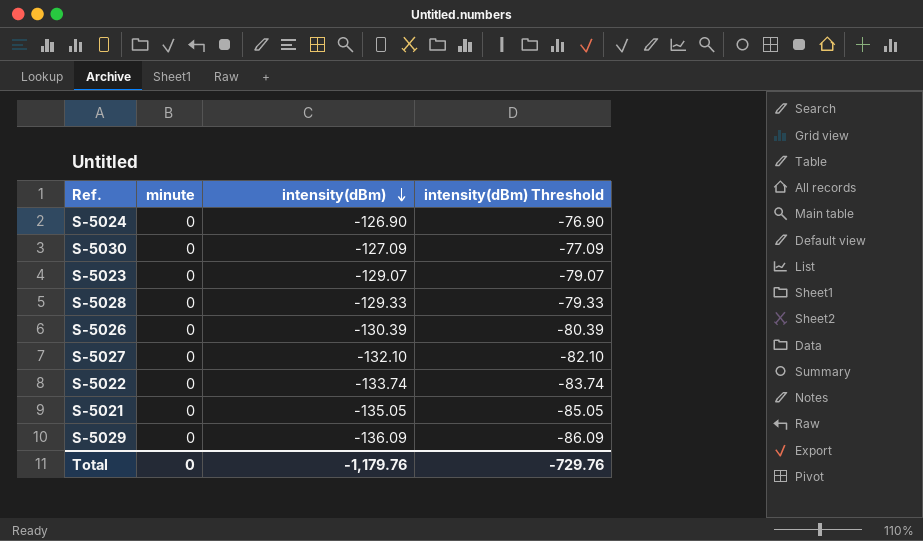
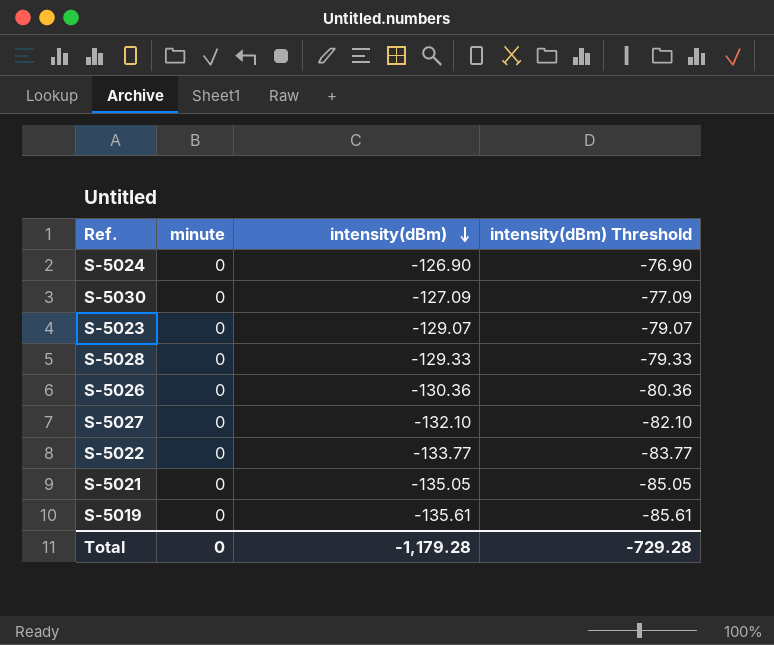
row S-5029: 0 | -136.09 | -86.09 -> none
S-5026 | intensity(dBm): -130.39 -> -130.36
S-5026 | intensity(dBm) Threshold: -80.39 -> -80.36
S-5022 | intensity(dBm): -133.74 -> -133.77
S-5022 | intensity(dBm) Threshold: -83.74 -> -83.77
row S-5019: none -> 0 | -135.61 | -85.61
Total | intensity(dBm): -1,179.76 -> -1,179.28
Total | intensity(dBm) Threshold: -729.76 -> -729.28

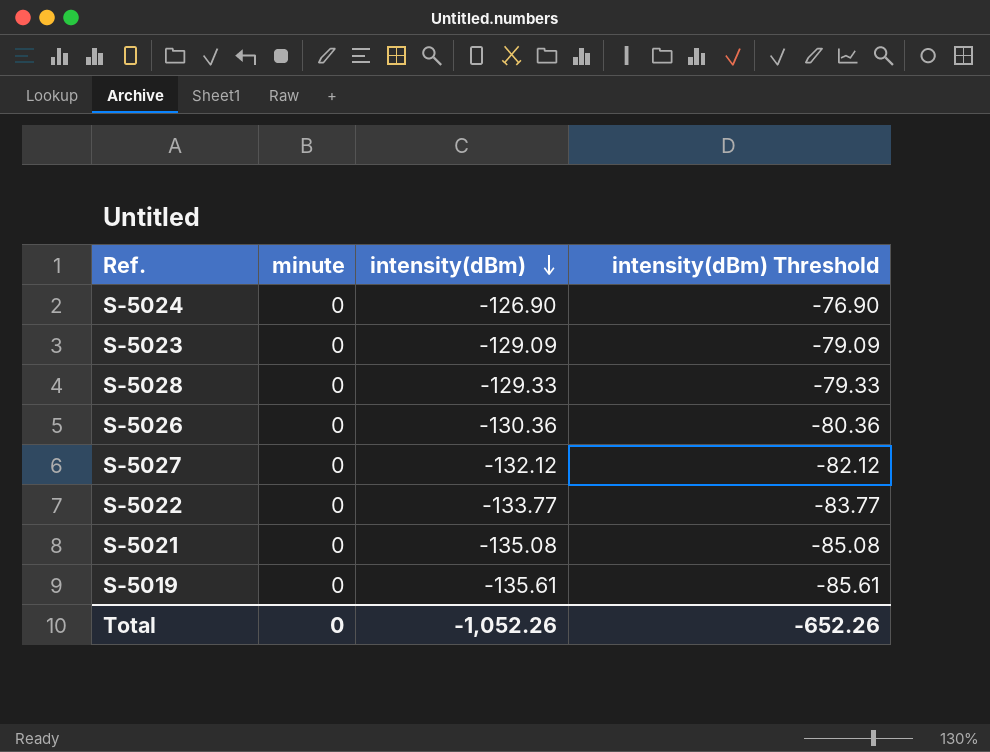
row S-5030: 0 | -127.09 | -77.09 -> none
S-5023 | intensity(dBm): -129.07 -> -129.09
S-5023 | intensity(dBm) Threshold: -79.07 -> -79.09
S-5027 | intensity(dBm): -132.10 -> -132.12
S-5027 | intensity(dBm) Threshold: -82.10 -> -82.12
S-5021 | intensity(dBm): -135.05 -> -135.08
S-5021 | intensity(dBm) Threshold: -85.05 -> -85.08
Total | intensity(dBm): -1,179.28 -> -1,052.26
Total | intensity(dBm) Threshold: -729.28 -> -652.26

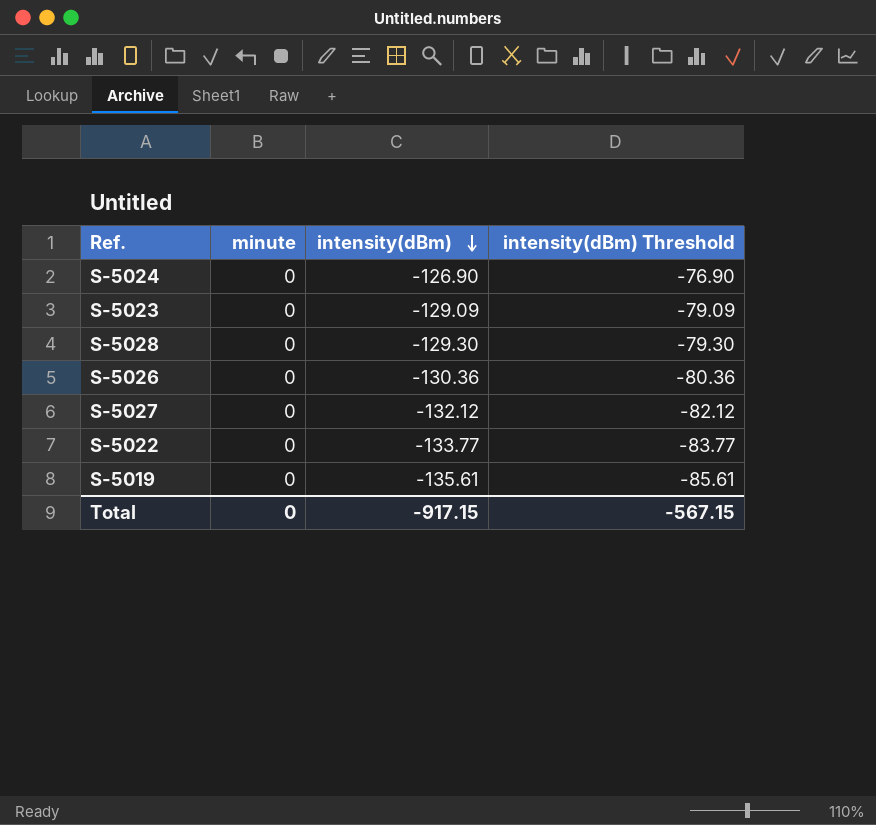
row S-5021: 0 | -135.08 | -85.08 -> none
S-5028 | intensity(dBm): -129.33 -> -129.30
S-5028 | intensity(dBm) Threshold: -79.33 -> -79.30
Total | intensity(dBm): -1,052.26 -> -917.15
Total | intensity(dBm) Threshold: -652.26 -> -567.15

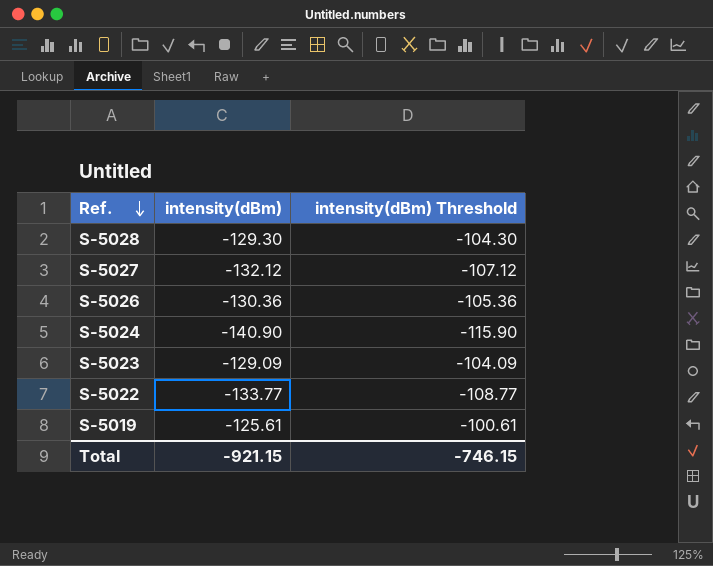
row order: intensity(dBm) descending -> Ref. descending
column minute | position: 2 -> none
column intensity(dBm) Threshold | formula: [intensity(dBm)] + 50 -> [intensity(dBm)] + 25
S-5024 | intensity(dBm): -126.90 -> -140.90
S-5019 | intensity(dBm): -135.61 -> -125.61
Total | intensity(dBm): -917.15 -> -921.15
Total | intensity(dBm) Threshold: -567.15 -> -746.15

